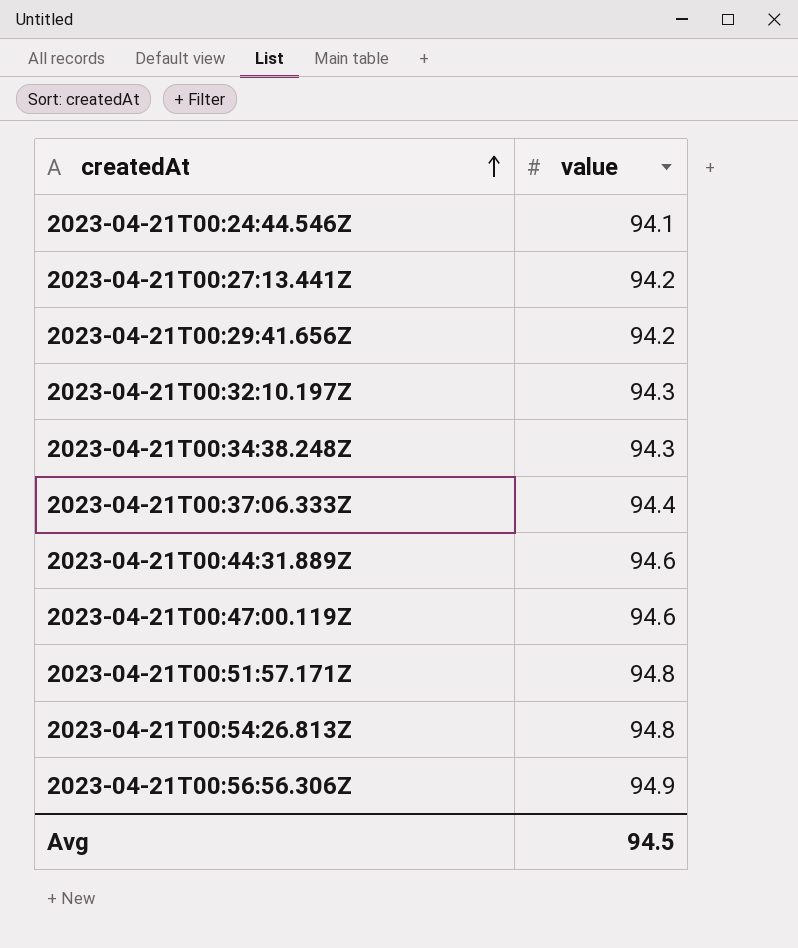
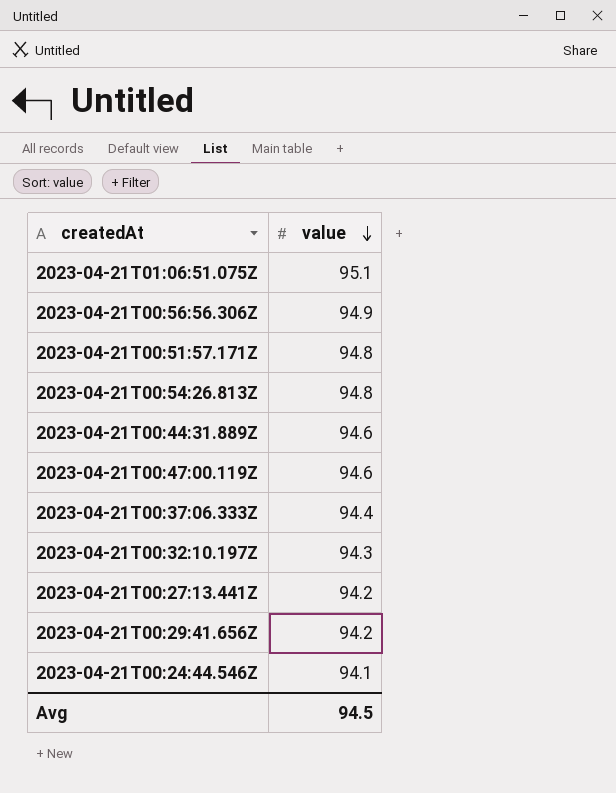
row order: createdAt ascending -> value descending
row 2023-04-21T00:34:38.248Z: 94.3 -> none
row 2023-04-21T01:06:51.075Z: none -> 95.1

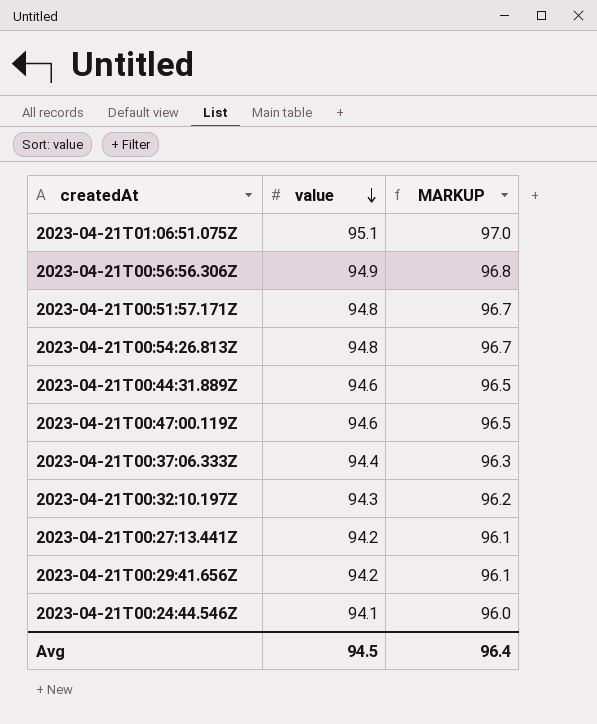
column MARKUP | formula: none -> [value] * 1.02

